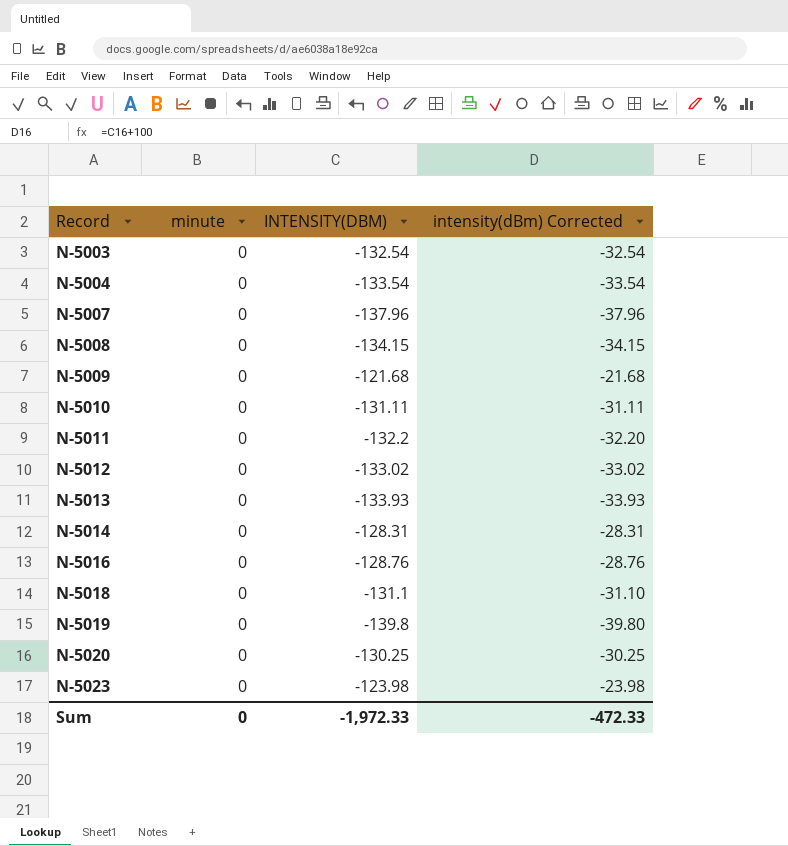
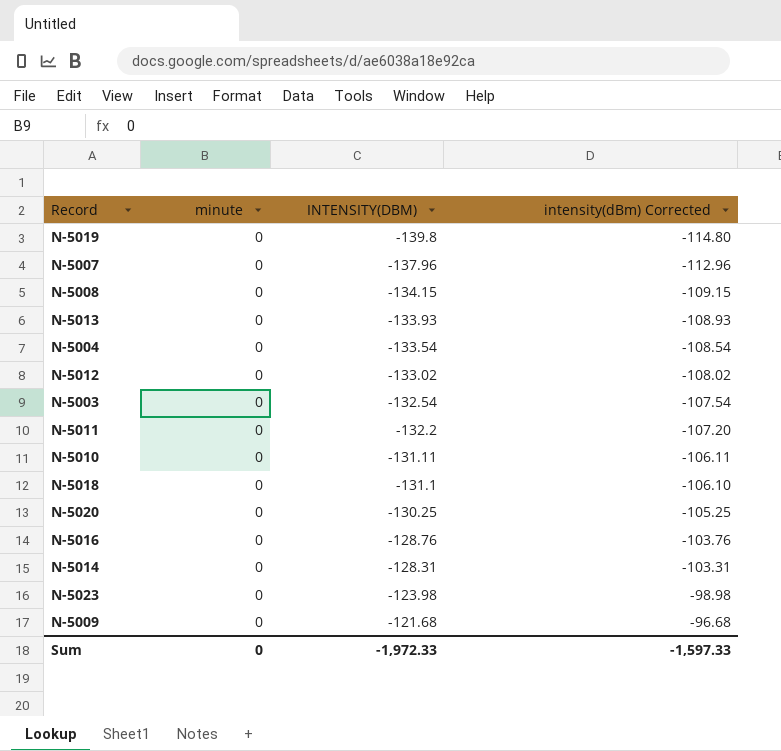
row order: Record ascending -> INTENSITY(DBM) ascending
column intensity(dBm) Corrected | formula: [INTENSITY(DBM)] + 100 -> [INTENSITY(DBM)] + 25
Sum | intensity(dBm) Corrected: -472.33 -> -1,597.33

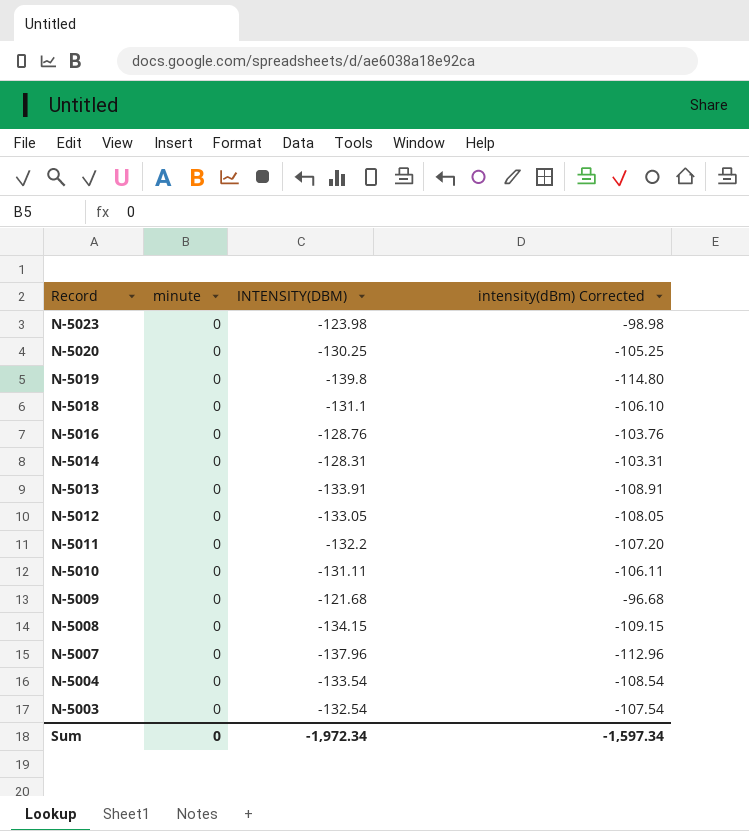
row order: INTENSITY(DBM) ascending -> Record descending
N-5013 | INTENSITY(DBM): -133.93 -> -133.91
N-5013 | intensity(dBm) Corrected: -108.93 -> -108.91
N-5012 | INTENSITY(DBM): -133.02 -> -133.05
N-5012 | intensity(dBm) Corrected: -108.02 -> -108.05
Sum | INTENSITY(DBM): -1,972.33 -> -1,972.34
Sum | intensity(dBm) Corrected: -1,597.33 -> -1,597.34

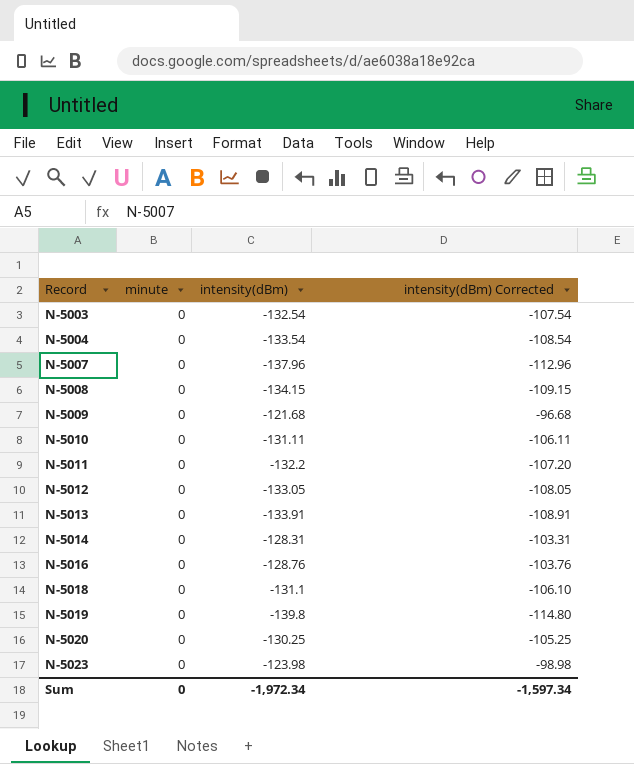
row order: Record descending -> Record ascending
column name: INTENSITY(DBM) -> intensity(dBm)

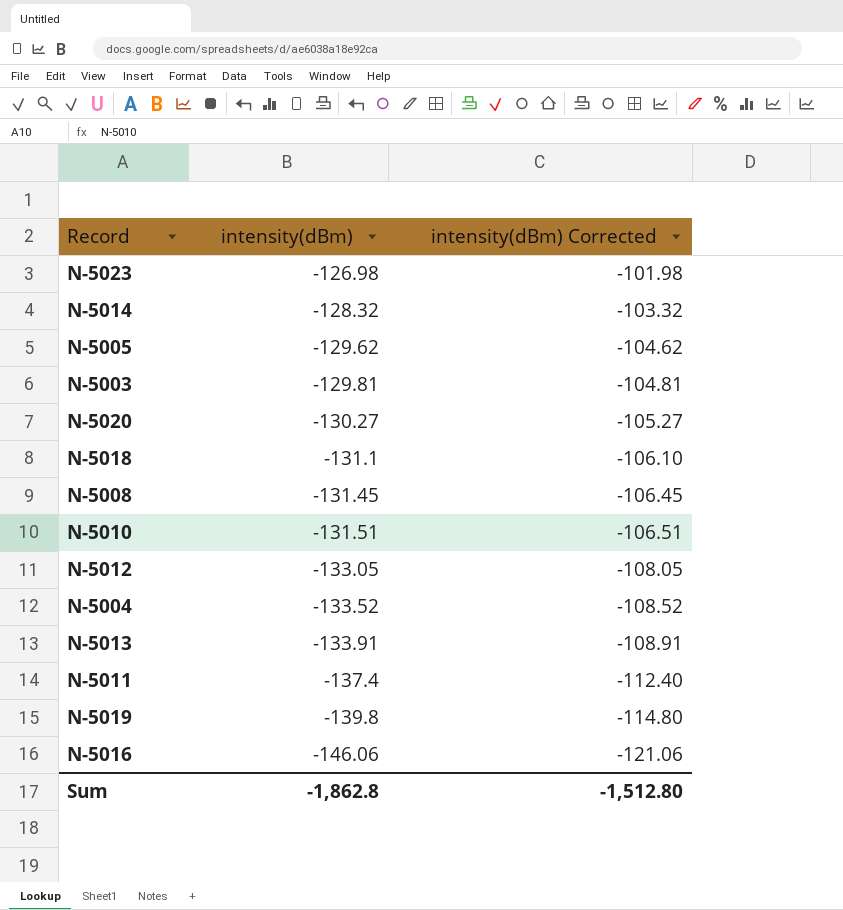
row order: Record ascending -> intensity(dBm) descending
column minute | position: 2 -> none
row N-5007: 0 | -137.96 | -112.96 -> none
row N-5009: 0 | -121.68 | -96.68 -> none
N-5023 | intensity(dBm): -123.98 -> -126.98
N-5023 | intensity(dBm) Corrected: -98.98 -> -101.98
N-5014 | intensity(dBm): -128.31 -> -128.32
N-5014 | intensity(dBm) Corrected: -103.31 -> -103.32
row N-5005: none -> -129.62 | -104.62
N-5003 | intensity(dBm): -132.54 -> -129.81
N-5003 | intensity(dBm) Corrected: -107.54 -> -104.81
N-5020 | intensity(dBm): -130.25 -> -130.27
N-5020 | intensity(dBm) Corrected: -105.25 -> -105.27
N-5008 | intensity(dBm): -134.15 -> -131.45
N-5008 | intensity(dBm) Corrected: -109.15 -> -106.45
N-5010 | intensity(dBm): -131.11 -> -131.51
N-5010 | intensity(dBm) Corrected: -106.11 -> -106.51
N-5004 | intensity(dBm): -133.54 -> -133.52
N-5004 | intensity(dBm) Corrected: -108.54 -> -108.52
N-5011 | intensity(dBm): -132.2 -> -137.4
N-5011 | intensity(dBm) Corrected: -107.20 -> -112.40
N-5016 | intensity(dBm): -128.76 -> -146.06
N-5016 | intensity(dBm) Corrected: -103.76 -> -121.06
Sum | intensity(dBm): -1,972.34 -> -1,862.8
Sum | intensity(dBm) Corrected: -1,597.34 -> -1,512.80

